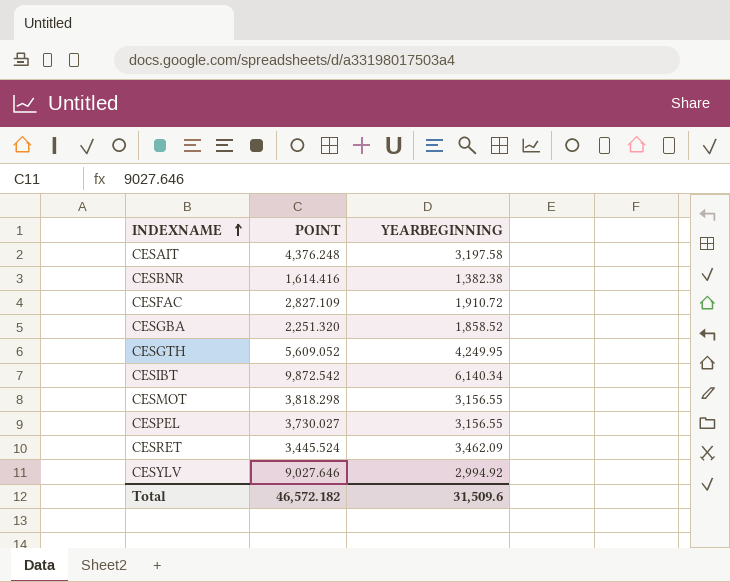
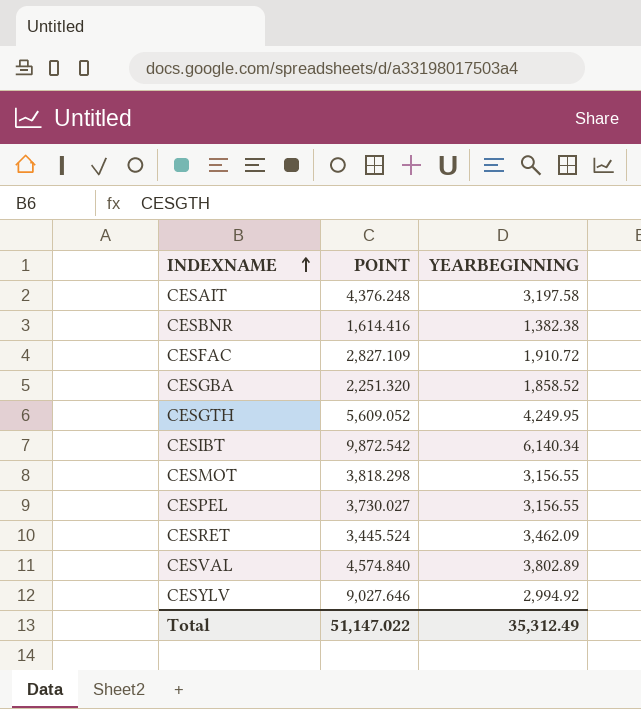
row CESVAL: none -> 4,574.840 | 3,802.89
Total | POINT: 46,572.182 -> 51,147.022
Total | YEARBEGINNING: 31,509.6 -> 35,312.49

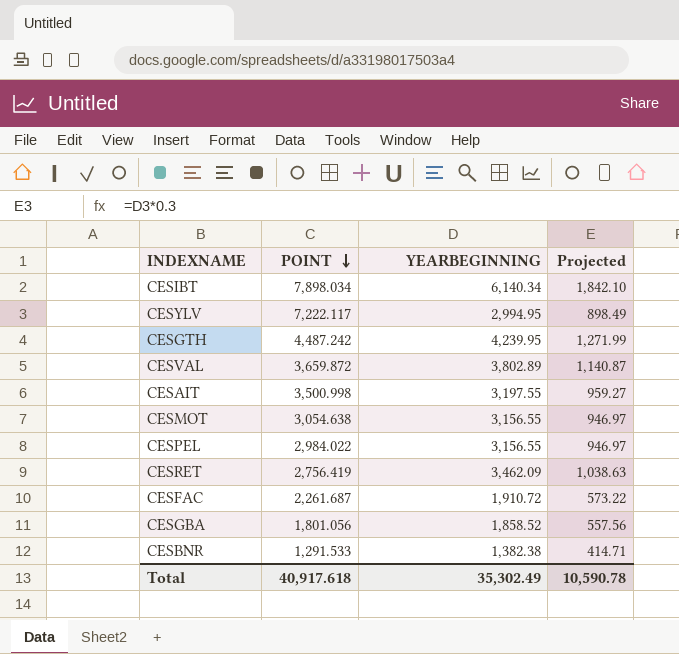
row order: INDEXNAME ascending -> POINT descending
column Projected | formula: none -> [YEARBEGINNING] * 0.3
CESIBT | POINT: 9,872.542 -> 7,898.034
CESYLV | POINT: 9,027.646 -> 7,222.117
CESYLV | YEARBEGINNING: 2,994.92 -> 2,994.95
CESGTH | POINT: 5,609.052 -> 4,487.242
CESGTH | YEARBEGINNING: 4,249.95 -> 4,239.95
CESVAL | POINT: 4,574.840 -> 3,659.872
CESAIT | POINT: 4,376.248 -> 3,500.998
CESAIT | YEARBEGINNING: 3,197.58 -> 3,197.55
CESMOT | POINT: 3,818.298 -> 3,054.638
CESPEL | POINT: 3,730.027 -> 2,984.022
CESRET | POINT: 3,445.524 -> 2,756.419
CESFAC | POINT: 2,827.109 -> 2,261.687
CESGBA | POINT: 2,251.320 -> 1,801.056
CESBNR | POINT: 1,614.416 -> 1,291.533
Total | POINT: 51,147.022 -> 40,917.618
Total | YEARBEGINNING: 35,312.49 -> 35,302.49

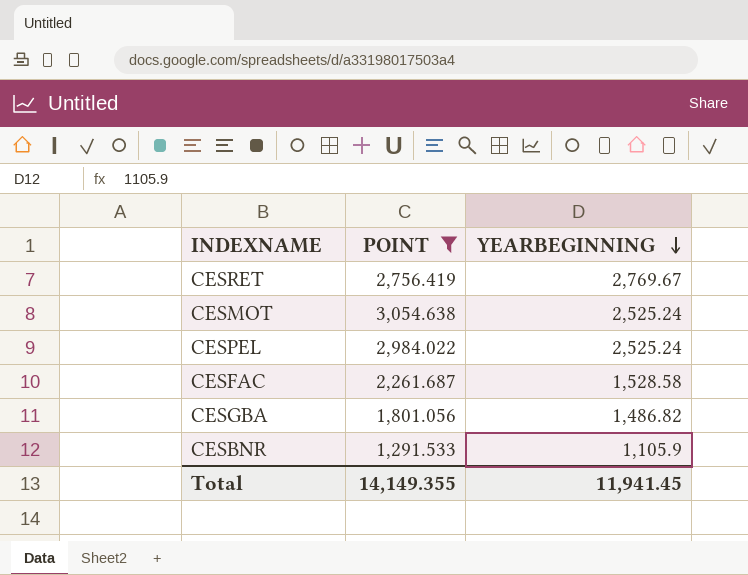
filter: none -> POINT <= 3,054.638
row order: POINT descending -> YEARBEGINNING descending
column Projected | formula: [YEARBEGINNING] * 0.3 -> none
CESRET | YEARBEGINNING: 3,462.09 -> 2,769.67
CESMOT | YEARBEGINNING: 3,156.55 -> 2,525.24
CESPEL | YEARBEGINNING: 3,156.55 -> 2,525.24
CESFAC | YEARBEGINNING: 1,910.72 -> 1,528.58
CESGBA | YEARBEGINNING: 1,858.52 -> 1,486.82
CESBNR | YEARBEGINNING: 1,382.38 -> 1,105.9
Total | POINT: 40,917.618 -> 14,149.355
Total | YEARBEGINNING: 35,302.49 -> 11,941.45

